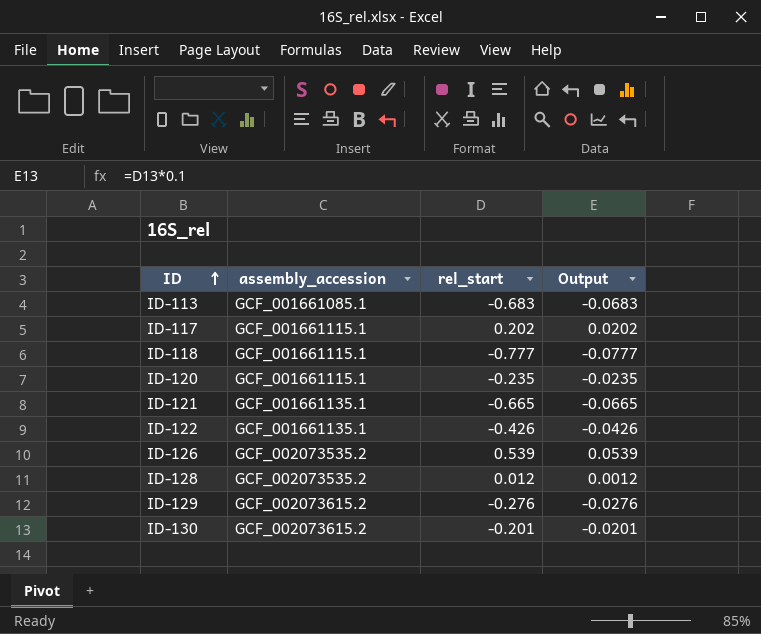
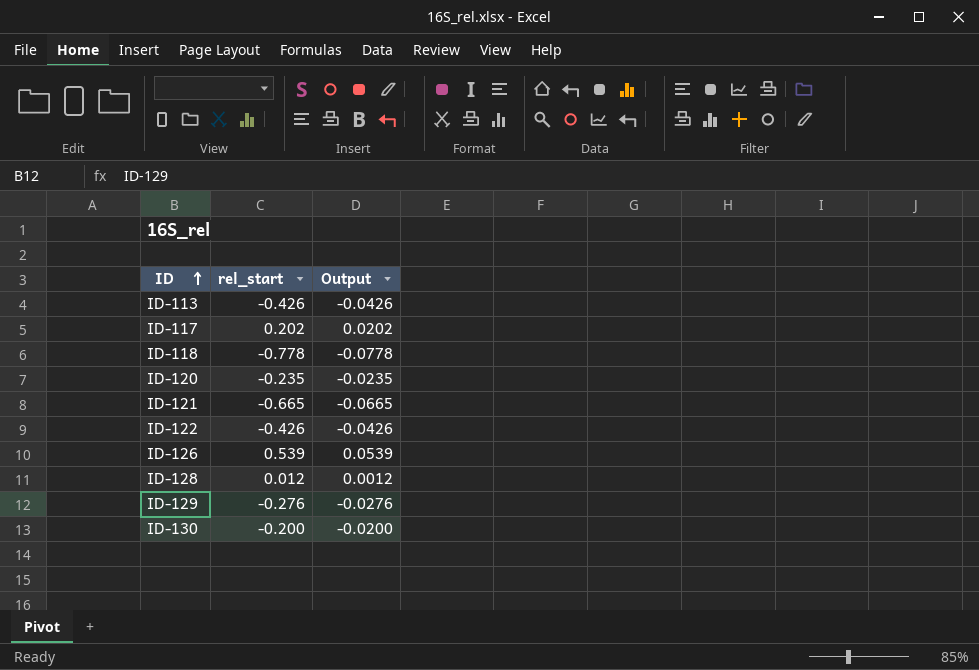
column assembly_accession | position: 2 -> none
ID-113 | rel_start: -0.683 -> -0.426
ID-113 | Output: -0.0683 -> -0.0426
ID-118 | rel_start: -0.777 -> -0.778
ID-118 | Output: -0.0777 -> -0.0778
ID-130 | rel_start: -0.201 -> -0.200
ID-130 | Output: -0.0201 -> -0.0200

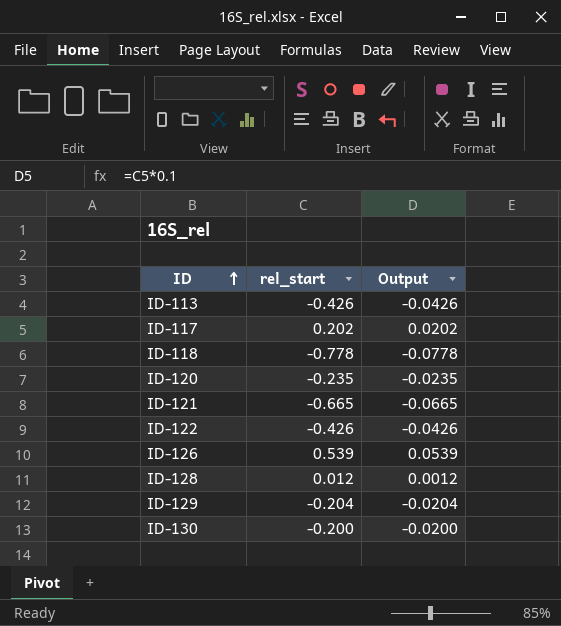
ID-129 | rel_start: -0.276 -> -0.204
ID-129 | Output: -0.0276 -> -0.0204

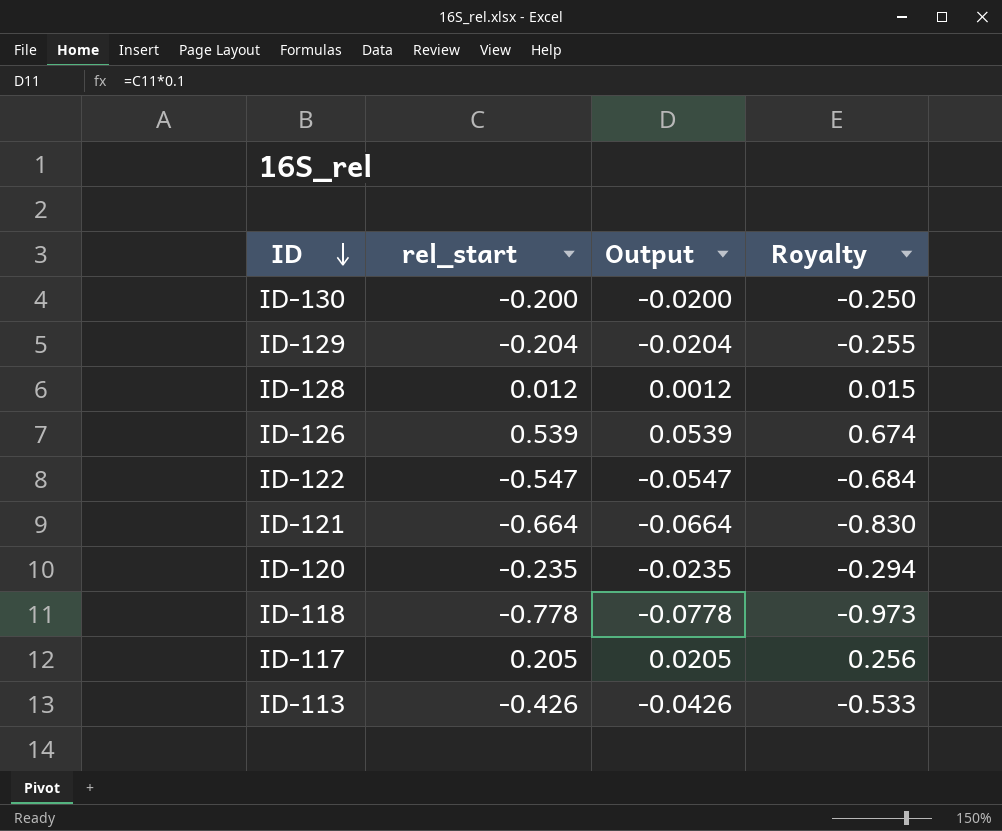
row order: ID ascending -> ID descending
column Royalty | formula: none -> [rel_start] * 1.25
ID-122 | rel_start: -0.426 -> -0.547
ID-122 | Output: -0.0426 -> -0.0547
ID-121 | rel_start: -0.665 -> -0.664
ID-121 | Output: -0.0665 -> -0.0664
ID-117 | rel_start: 0.202 -> 0.205
ID-117 | Output: 0.0202 -> 0.0205

